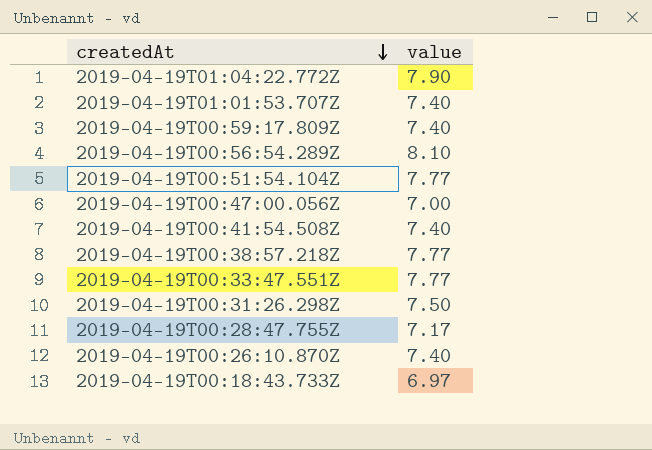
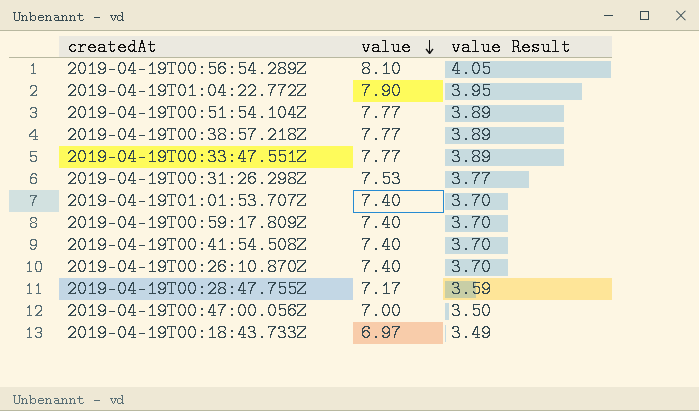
row order: createdAt descending -> value descending
column value Result | formula: none -> [value] * 0.5
2019-04-19T00:31:26.298Z | value: 7.50 -> 7.53

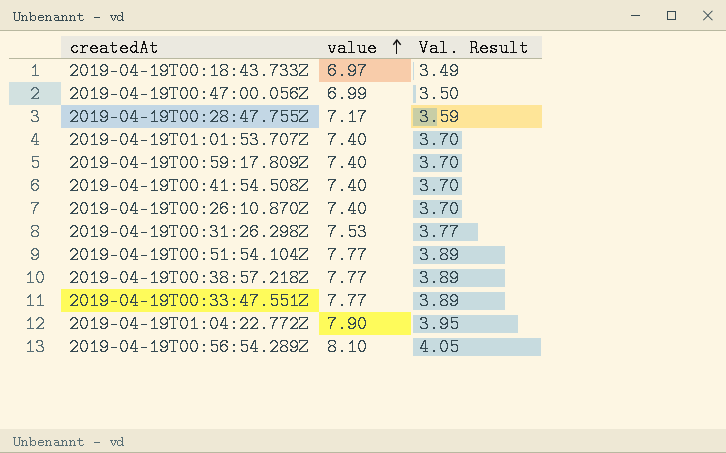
row order: value descending -> value ascending
column name: value Result -> Val. Result
2019-04-19T00:47:00.056Z | value: 7.00 -> 6.99

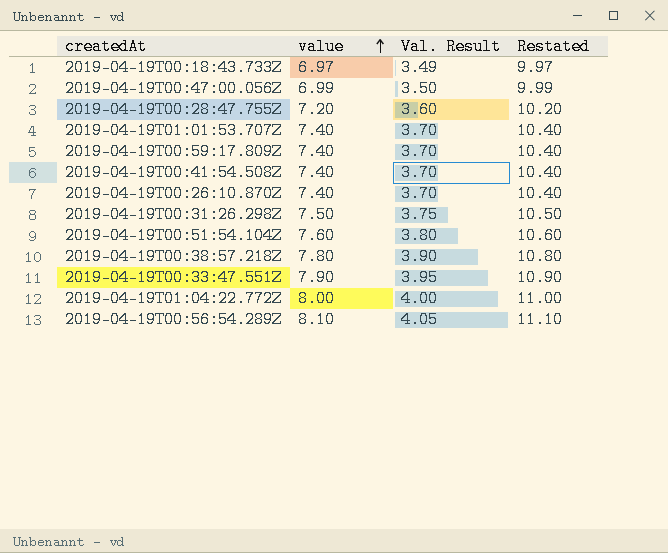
column Restated | formula: none -> [value] + 3
2019-04-19T00:28:47.755Z | value: 7.17 -> 7.20
2019-04-19T00:28:47.755Z | Val. Result: 3.59 -> 3.60
2019-04-19T00:31:26.298Z | value: 7.53 -> 7.50
2019-04-19T00:31:26.298Z | Val. Result: 3.77 -> 3.75
2019-04-19T00:51:54.104Z | value: 7.77 -> 7.60
2019-04-19T00:51:54.104Z | Val. Result: 3.89 -> 3.80
2019-04-19T00:38:57.218Z | value: 7.77 -> 7.80
2019-04-19T00:38:57.218Z | Val. Result: 3.89 -> 3.90
2019-04-19T00:33:47.551Z | value: 7.77 -> 7.90
2019-04-19T00:33:47.551Z | Val. Result: 3.89 -> 3.95
2019-04-19T01:04:22.772Z | value: 7.90 -> 8.00
2019-04-19T01:04:22.772Z | Val. Result: 3.95 -> 4.00

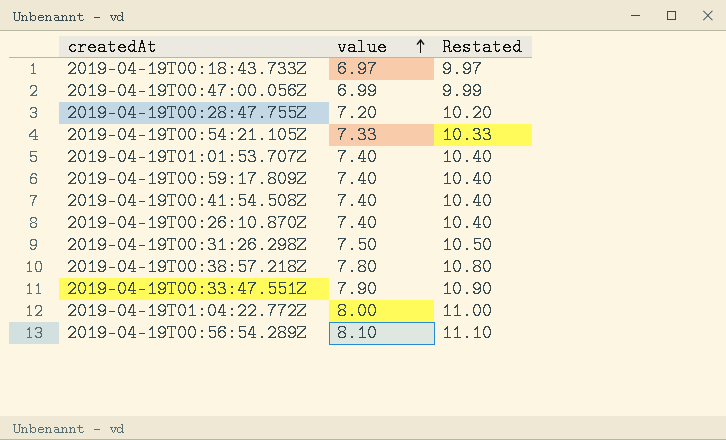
column Val. Result | formula: [value] * 0.5 -> none
row 2019-04-19T00:51:54.104Z: 7.60 | 3.80 | 10.60 -> none
row 2019-04-19T00:54:21.105Z: none -> 7.33 | 10.33

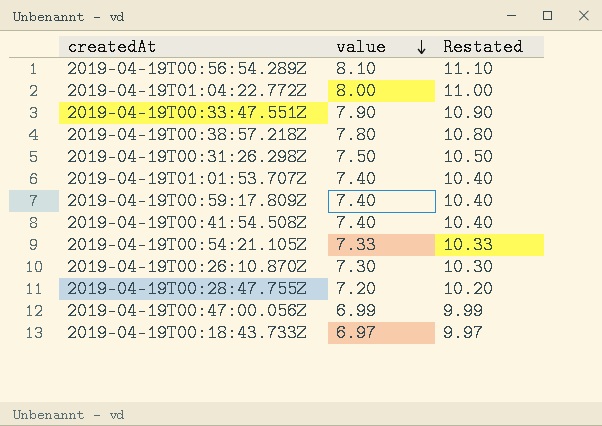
row order: value ascending -> value descending
2019-04-19T00:26:10.870Z | value: 7.40 -> 7.30
2019-04-19T00:26:10.870Z | Restated: 10.40 -> 10.30

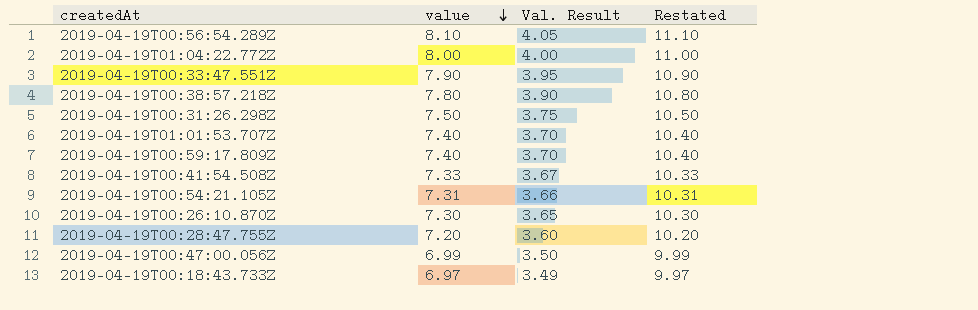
column Val. Result | formula: none -> [value] * 0.5
2019-04-19T00:41:54.508Z | value: 7.40 -> 7.33
2019-04-19T00:41:54.508Z | Restated: 10.40 -> 10.33
2019-04-19T00:54:21.105Z | value: 7.33 -> 7.31
2019-04-19T00:54:21.105Z | Restated: 10.33 -> 10.31

